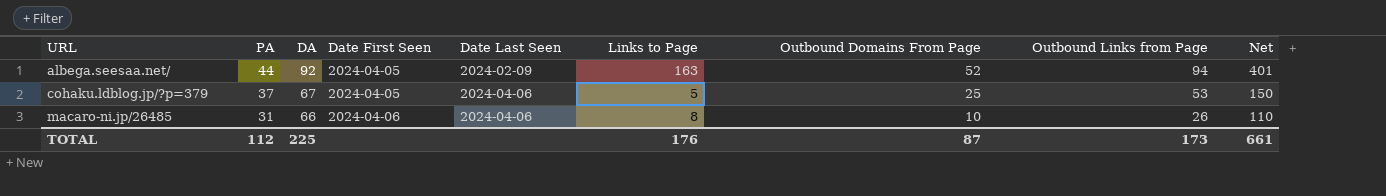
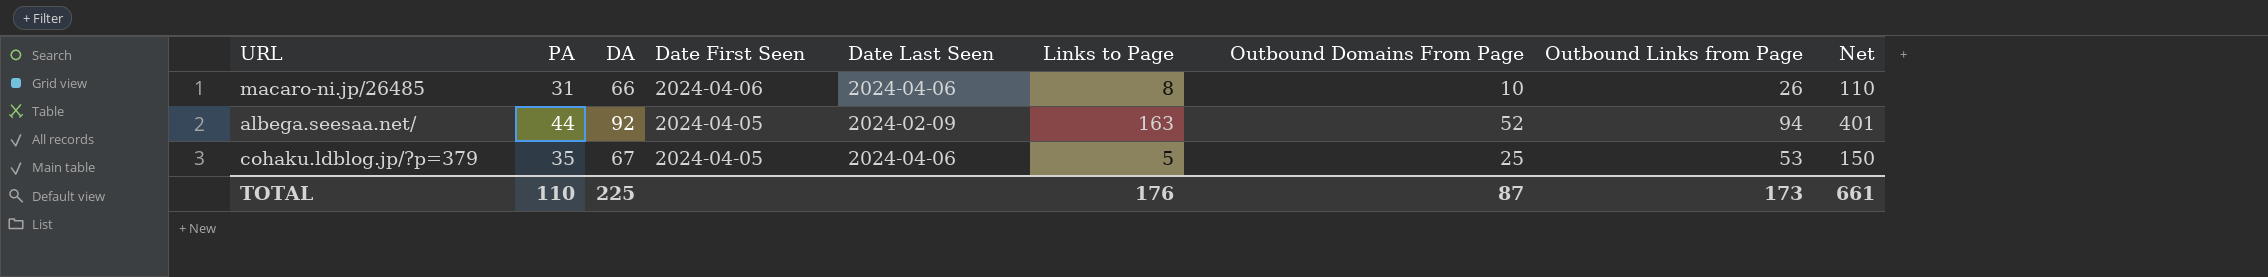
row order: URL ascending -> Date First Seen descending
cohaku.ldblog.jp/?p=379 | PA: 37 -> 35
TOTAL | PA: 112 -> 110

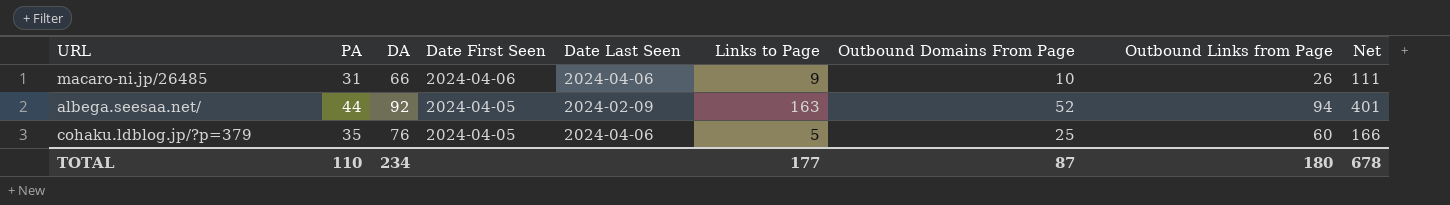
macaro-ni.jp/26485 | Links to Page: 8 -> 9
macaro-ni.jp/26485 | Net: 110 -> 111
cohaku.ldblog.jp/?p=379 | DA: 67 -> 76
cohaku.ldblog.jp/?p=379 | Outbound Links from Page: 53 -> 60
cohaku.ldblog.jp/?p=379 | Net: 150 -> 166
TOTAL | DA: 225 -> 234
TOTAL | Links to Page: 176 -> 177
TOTAL | Outbound Links from Page: 173 -> 180
TOTAL | Net: 661 -> 678

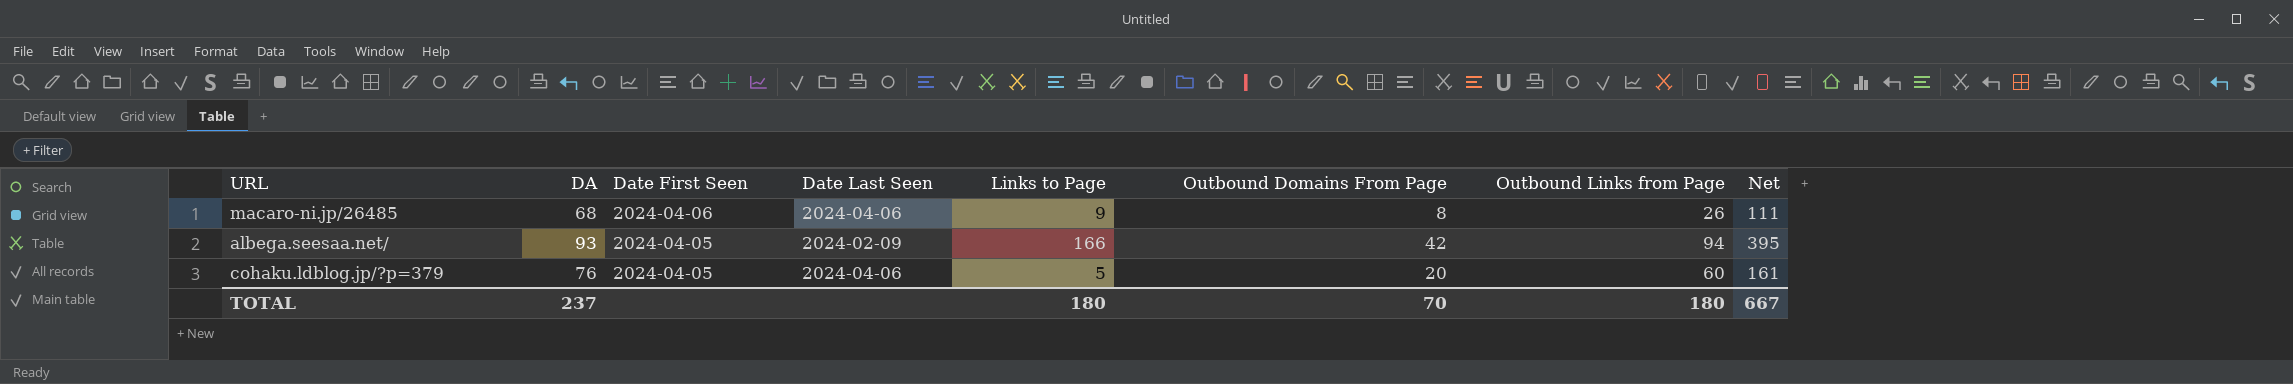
column PA | position: 2 -> none
macaro-ni.jp/26485 | DA: 66 -> 68
macaro-ni.jp/26485 | Outbound Domains From Page: 10 -> 8
albega.seesaa.net/ | DA: 92 -> 93
albega.seesaa.net/ | Links to Page: 163 -> 166
albega.seesaa.net/ | Outbound Domains From Page: 52 -> 42
albega.seesaa.net/ | Net: 401 -> 395
cohaku.ldblog.jp/?p=379 | Outbound Domains From Page: 25 -> 20
cohaku.ldblog.jp/?p=379 | Net: 166 -> 161
TOTAL | DA: 234 -> 237
TOTAL | Links to Page: 177 -> 180
TOTAL | Outbound Domains From Page: 87 -> 70
TOTAL | Net: 678 -> 667

